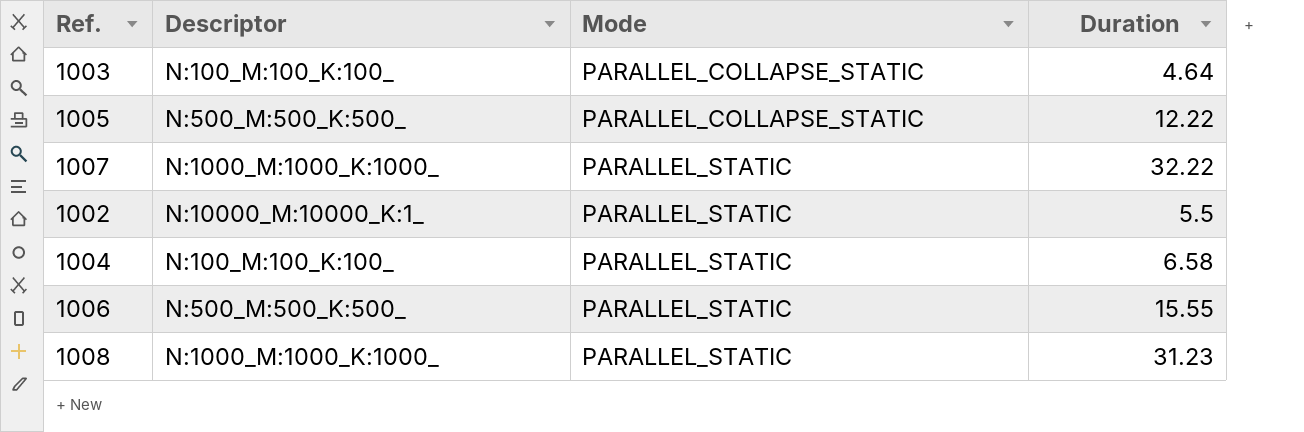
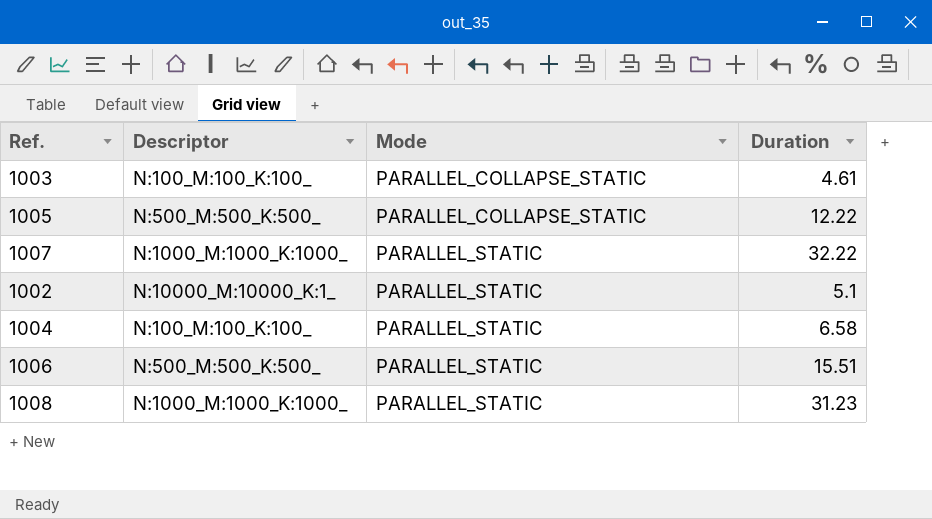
1003 | Duration: 4.64 -> 4.61
1002 | Duration: 5.5 -> 5.1
1006 | Duration: 15.55 -> 15.51

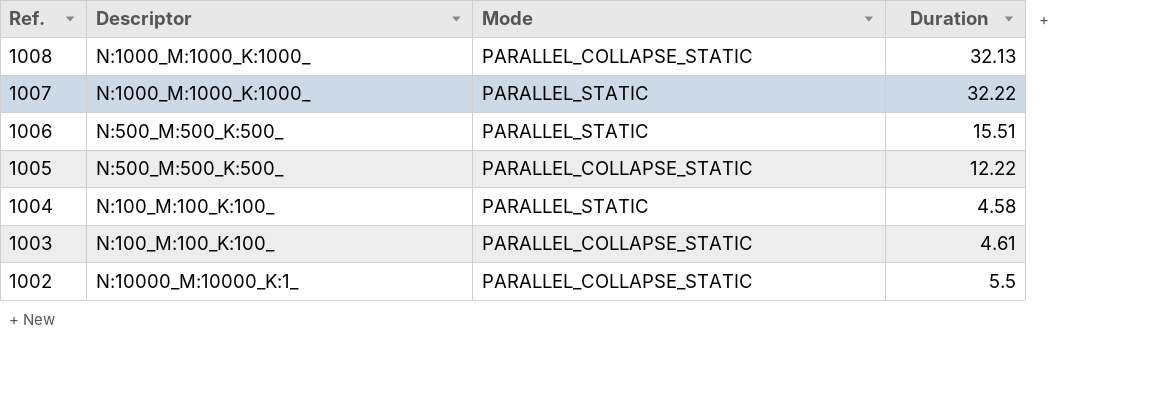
row order: Mode ascending -> Ref. descending
1008 | Mode: PARALLEL_STATIC -> PARALLEL_COLLAPSE_STATIC
1008 | Duration: 31.23 -> 32.13
1004 | Duration: 6.58 -> 4.58
1002 | Mode: PARALLEL_STATIC -> PARALLEL_COLLAPSE_STATIC
1002 | Duration: 5.1 -> 5.5

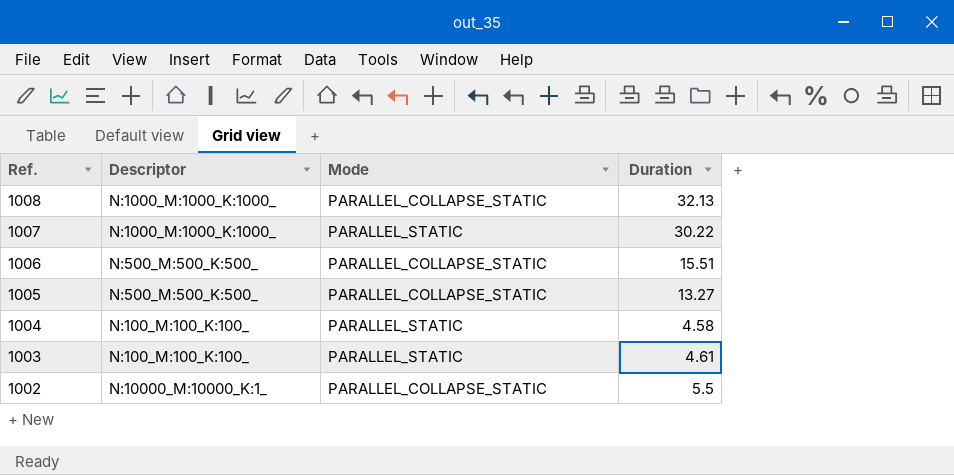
1007 | Duration: 32.22 -> 30.22
1006 | Mode: PARALLEL_STATIC -> PARALLEL_COLLAPSE_STATIC
1005 | Duration: 12.22 -> 13.27
1003 | Mode: PARALLEL_COLLAPSE_STATIC -> PARALLEL_STATIC

